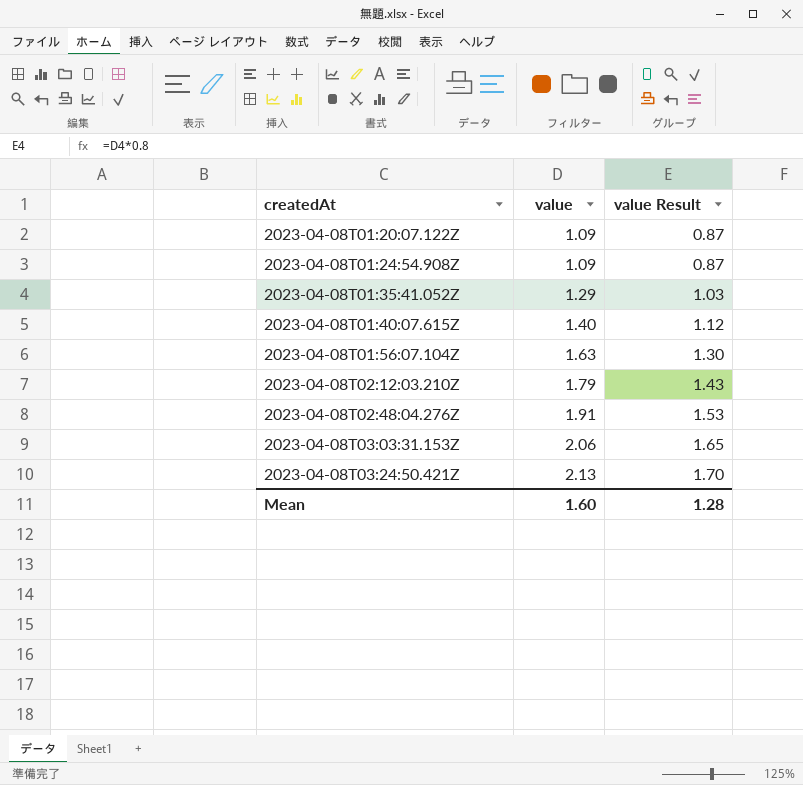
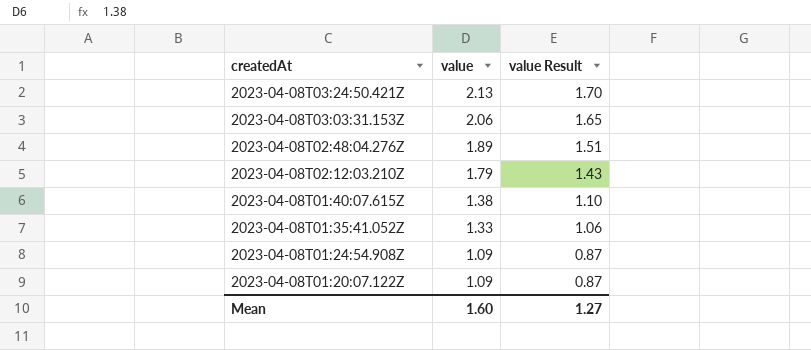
row order: createdAt ascending -> createdAt descending
row 2023-04-08T01:56:07.104Z: 1.63 | 1.30 -> none
2023-04-08T02:48:04.276Z | value: 1.91 -> 1.89
2023-04-08T02:48:04.276Z | value Result: 1.53 -> 1.51
2023-04-08T01:40:07.615Z | value: 1.40 -> 1.38
2023-04-08T01:40:07.615Z | value Result: 1.12 -> 1.10
2023-04-08T01:35:41.052Z | value: 1.29 -> 1.33
2023-04-08T01:35:41.052Z | value Result: 1.03 -> 1.06
Mean | value Result: 1.28 -> 1.27

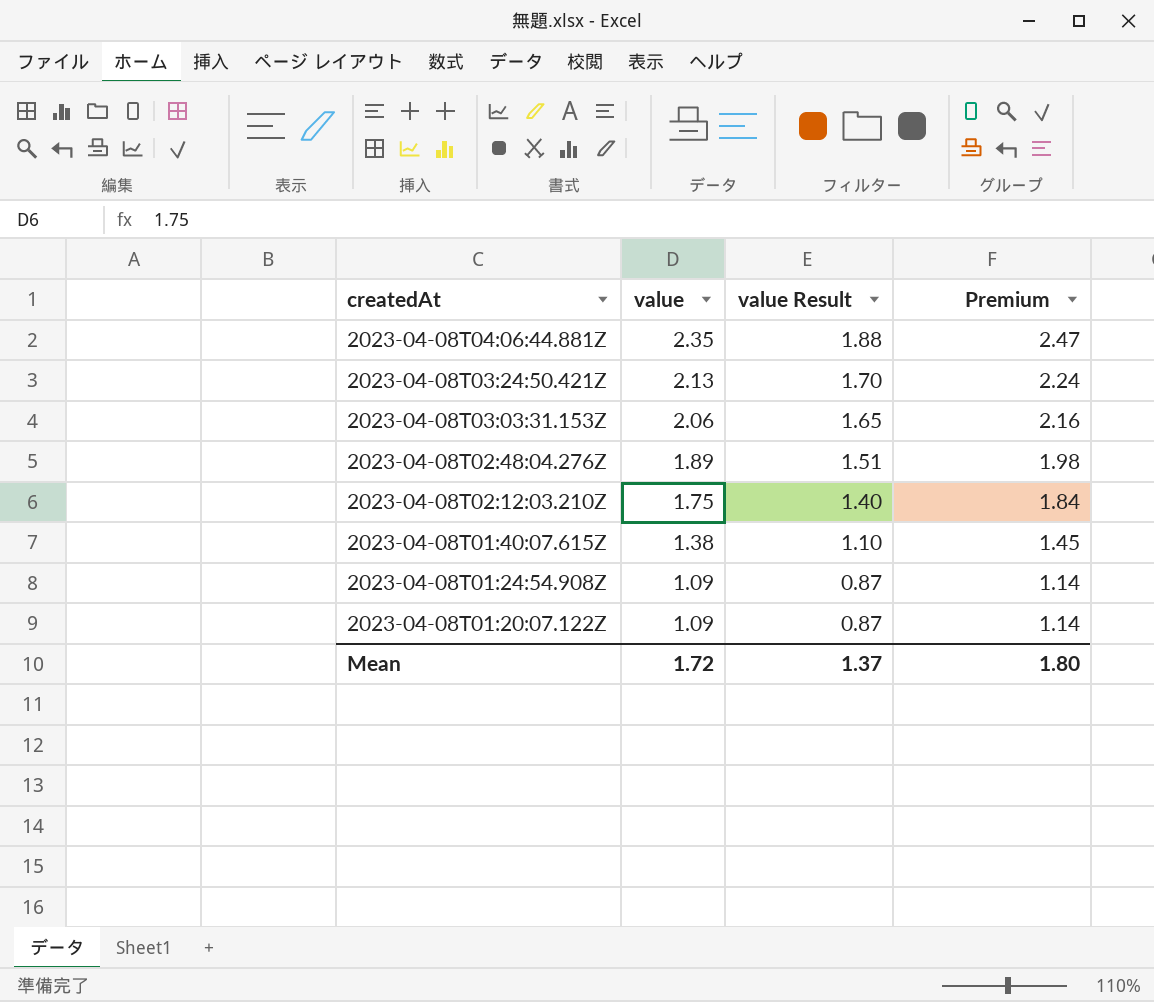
column Premium | formula: none -> [value] * 1.05
row 2023-04-08T01:35:41.052Z: 1.33 | 1.06 -> none
row 2023-04-08T04:06:44.881Z: none -> 2.35 | 1.88 | 2.47
2023-04-08T02:12:03.210Z | value: 1.79 -> 1.75
2023-04-08T02:12:03.210Z | value Result: 1.43 -> 1.40
Mean | value: 1.60 -> 1.72
Mean | value Result: 1.27 -> 1.37

